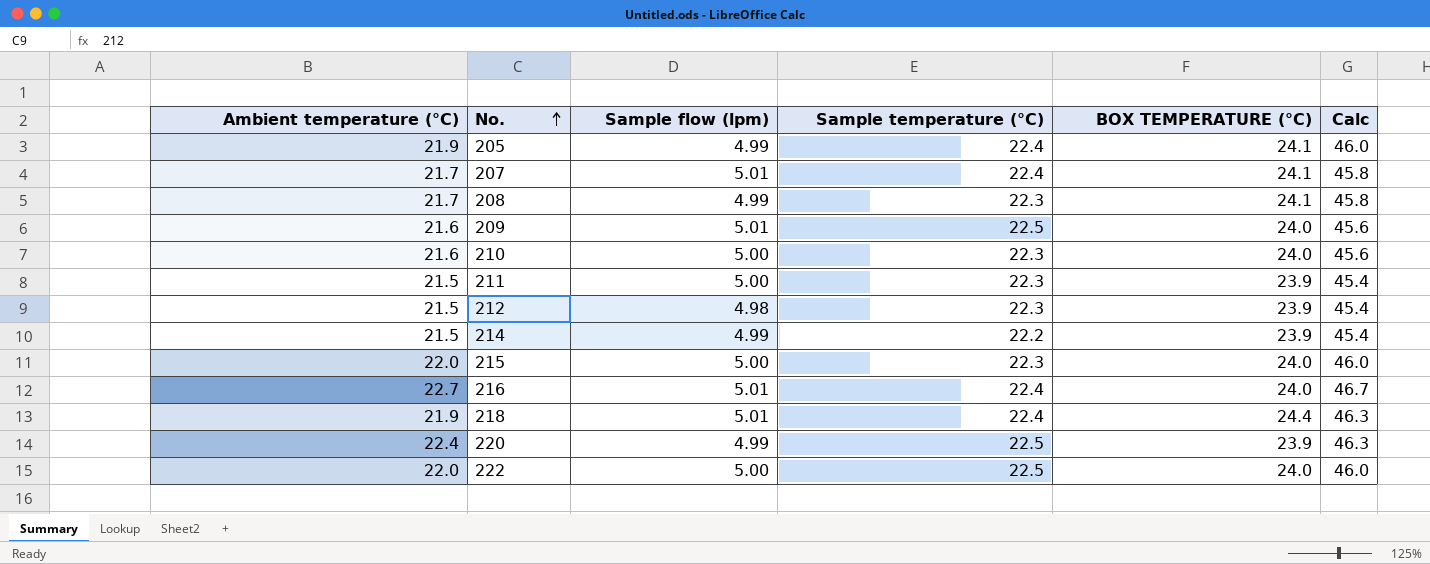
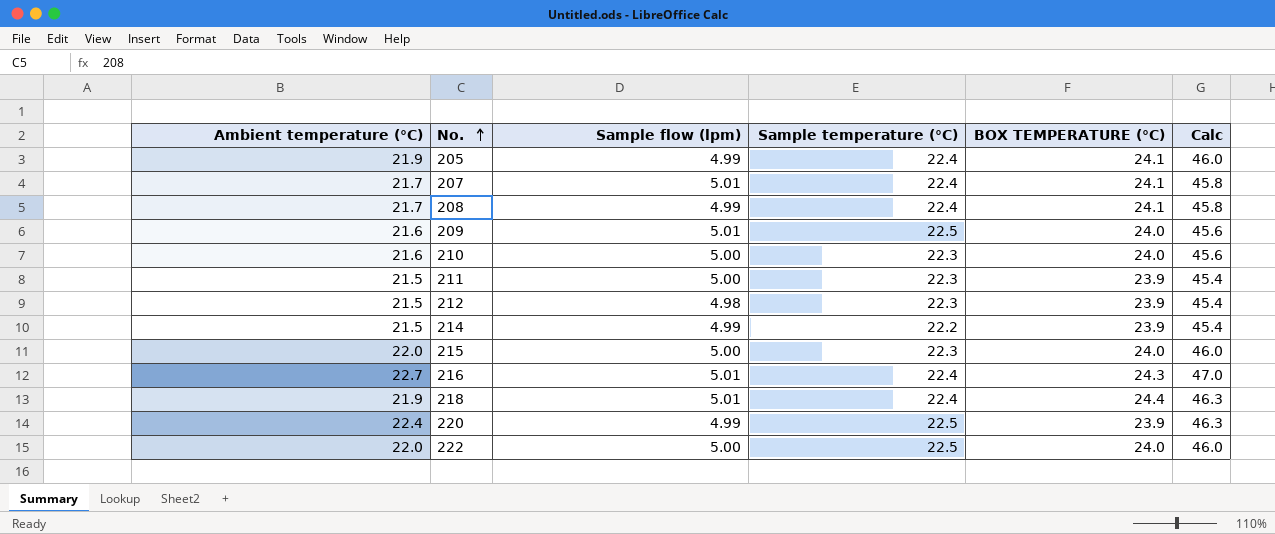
208 | Sample temperature (°C): 22.3 -> 22.4
216 | BOX TEMPERATURE (°C): 24.0 -> 24.3
216 | Calc: 46.7 -> 47.0

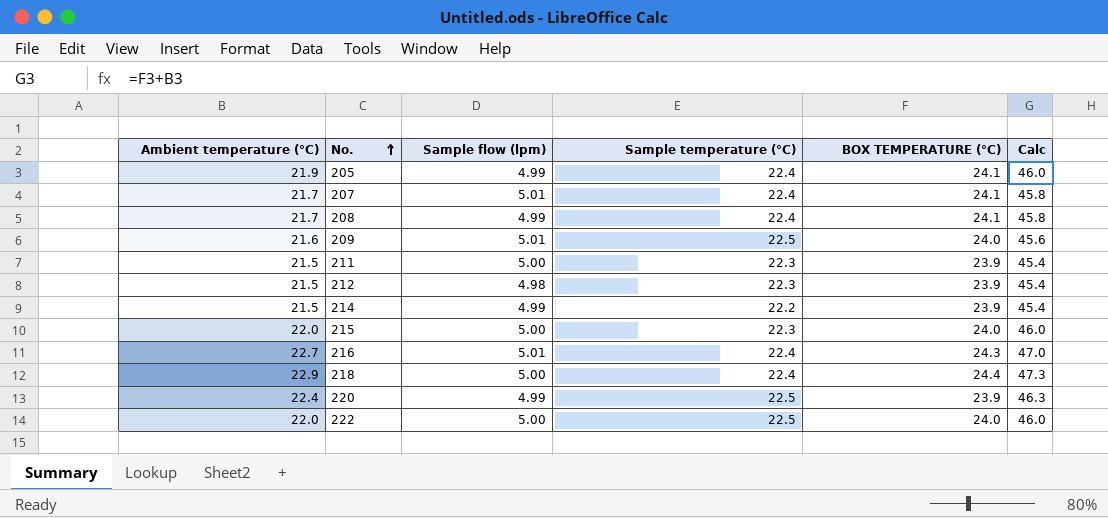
row 210: 21.6 | 5.00 | 22.3 | 24.0 | 45.6 -> none
218 | Ambient temperature (°C): 21.9 -> 22.9
218 | Sample flow (lpm): 5.01 -> 5.00
218 | Calc: 46.3 -> 47.3

